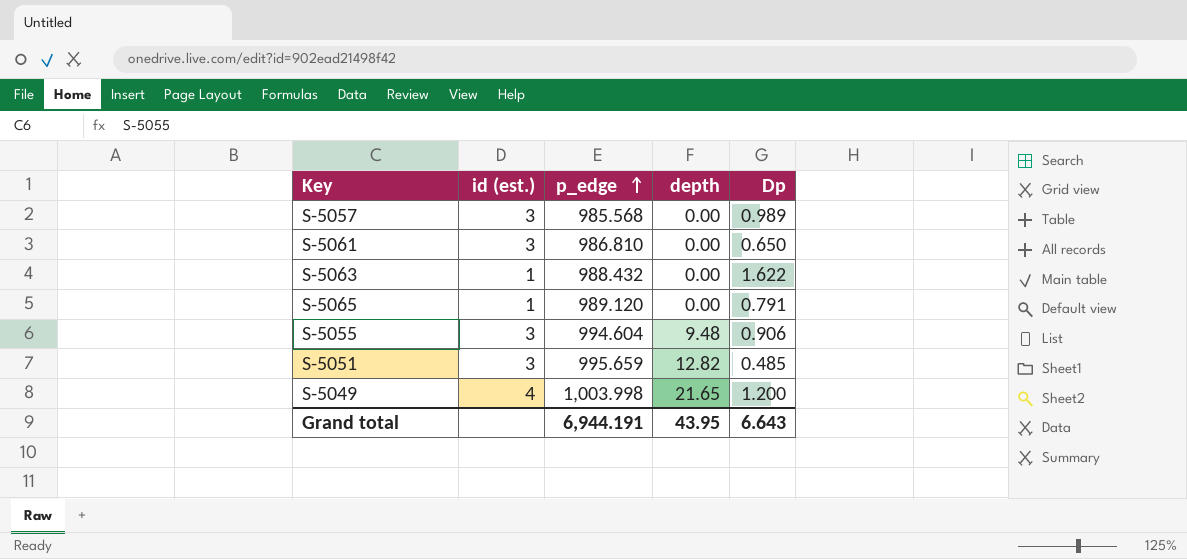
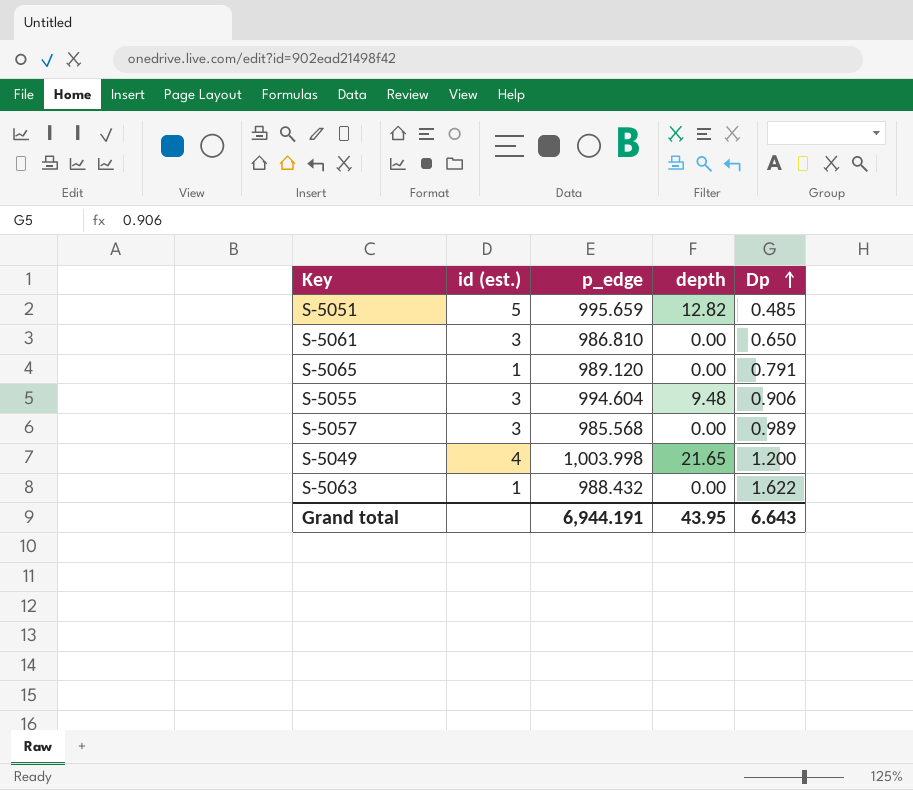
row order: p_edge ascending -> Dp ascending
S-5051 | id (est.): 3 -> 5

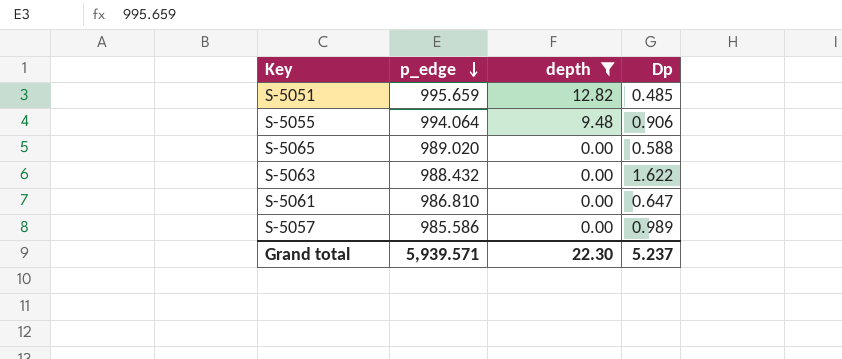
filter: none -> depth != 21.65
row order: Dp ascending -> p_edge descending
column id (est.) | position: 2 -> none
S-5055 | p_edge: 994.604 -> 994.064
S-5065 | p_edge: 989.120 -> 989.020
S-5065 | Dp: 0.791 -> 0.588
S-5061 | Dp: 0.650 -> 0.647
S-5057 | p_edge: 985.568 -> 985.586
Grand total | p_edge: 6,944.191 -> 5,939.571
Grand total | depth: 43.95 -> 22.30
Grand total | Dp: 6.643 -> 5.237

